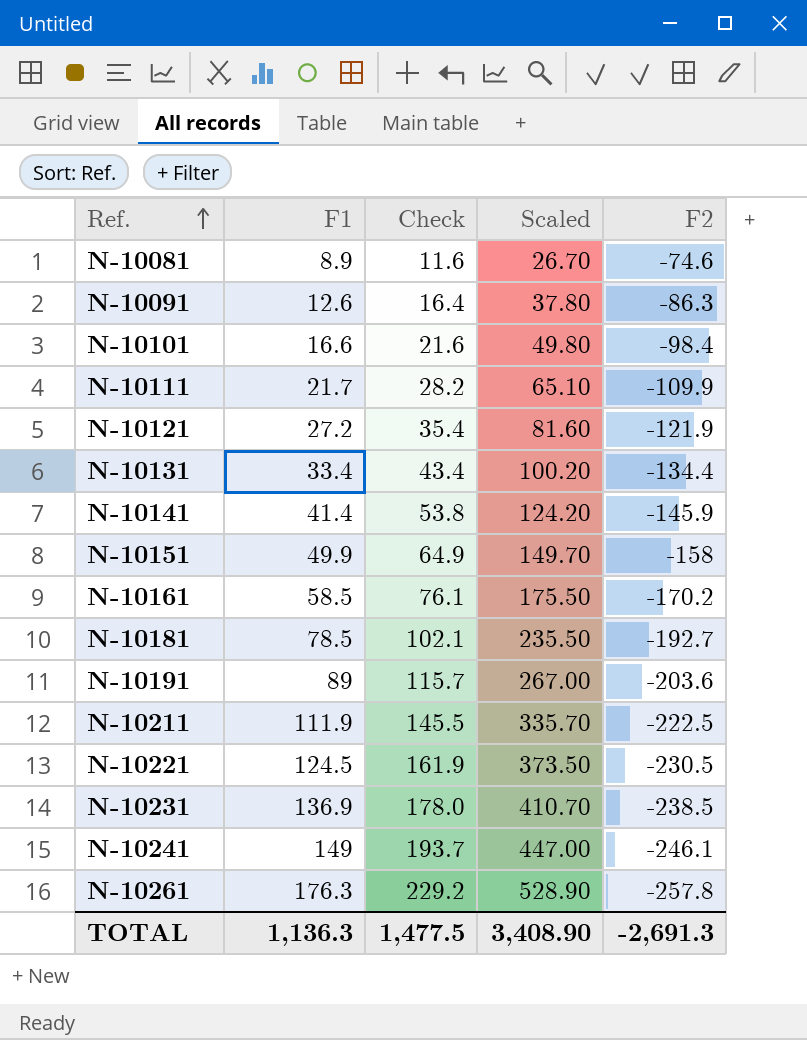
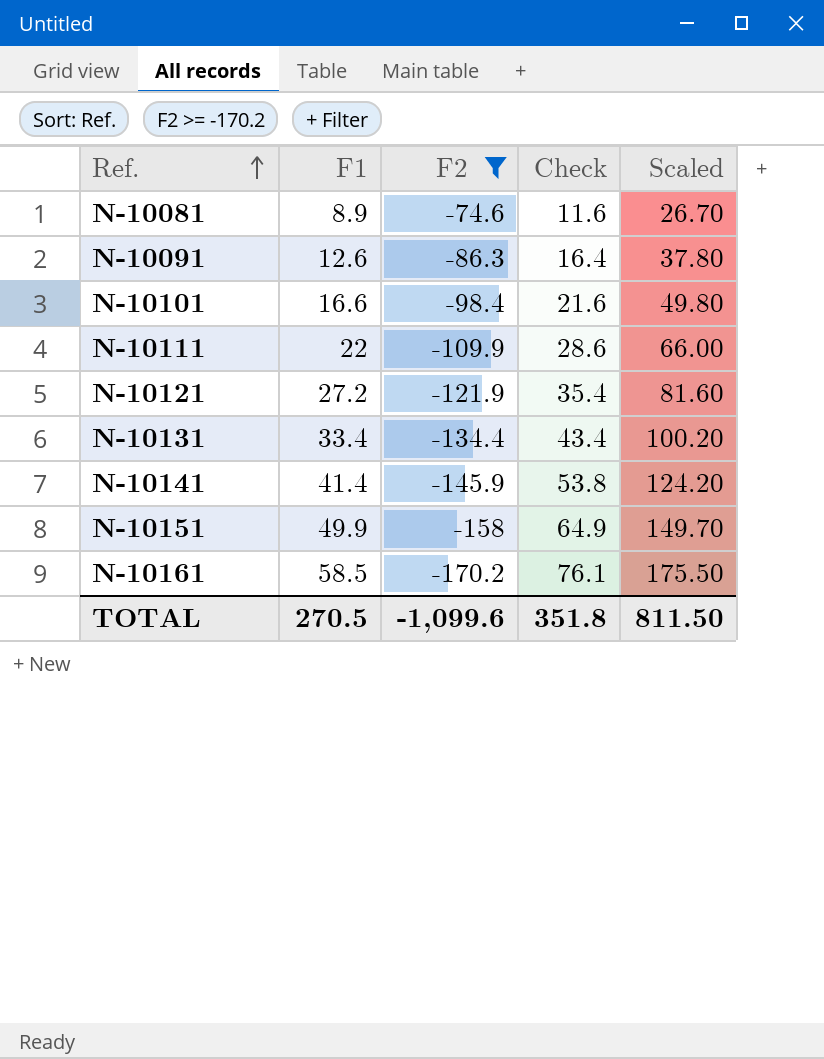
filter: none -> F2 >= -170.2
column F2 | position: 5 -> 3
N-10111 | F1: 21.7 -> 22
N-10111 | Check: 28.2 -> 28.6
N-10111 | Scaled: 65.10 -> 66.00
TOTAL | F1: 1,136.3 -> 270.5
TOTAL | F2: -2,691.3 -> -1,099.6
TOTAL | Check: 1,477.5 -> 351.8
TOTAL | Scaled: 3,408.90 -> 811.50

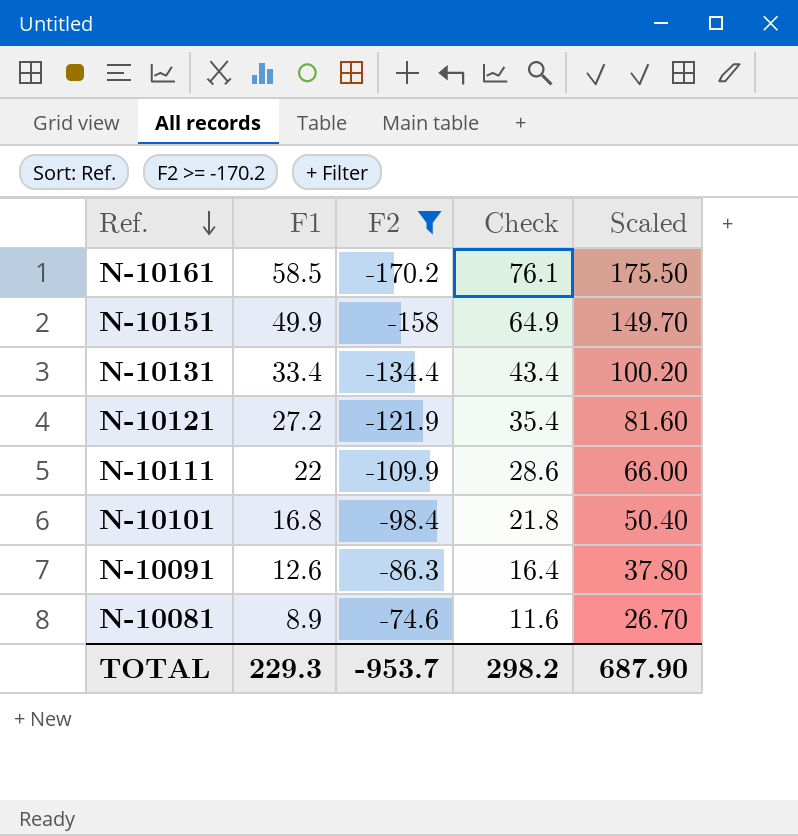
row order: Ref. ascending -> Ref. descending
row N-10141: 41.4 | -145.9 | 53.8 | 124.20 -> none
N-10101 | F1: 16.6 -> 16.8
N-10101 | Check: 21.6 -> 21.8
N-10101 | Scaled: 49.80 -> 50.40
TOTAL | F1: 270.5 -> 229.3
TOTAL | F2: -1,099.6 -> -953.7
TOTAL | Check: 351.8 -> 298.2
TOTAL | Scaled: 811.50 -> 687.90

